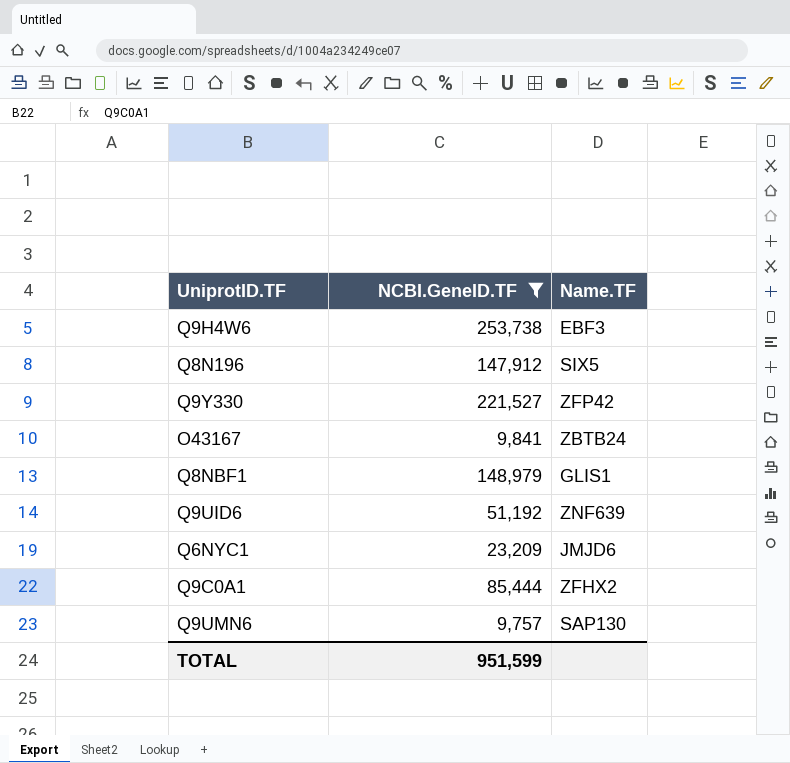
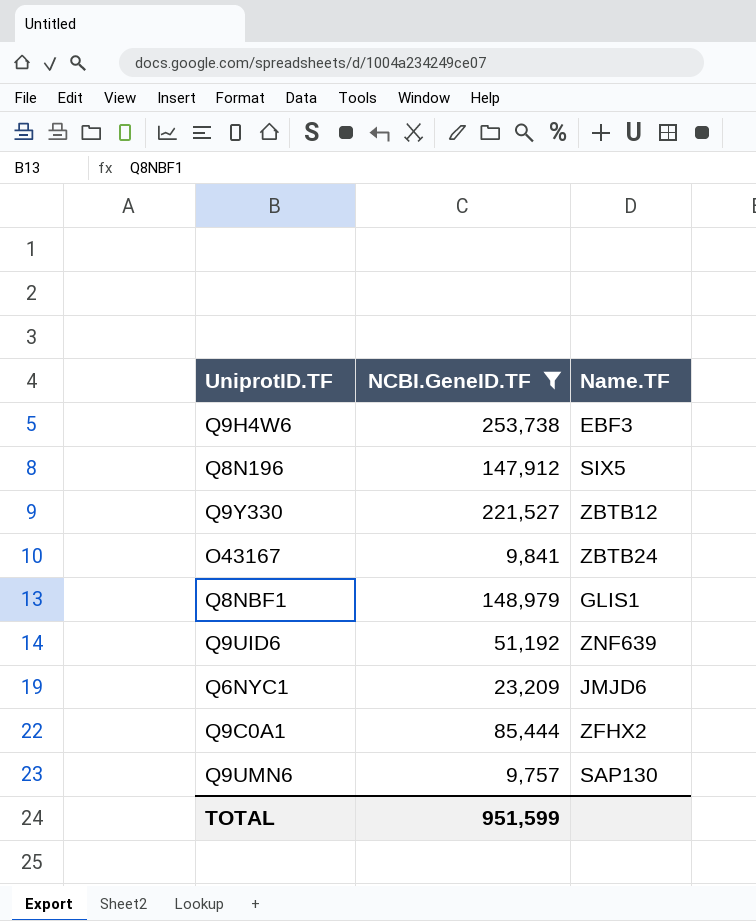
Q9Y330 | Name.TF: ZFP42 -> ZBTB12

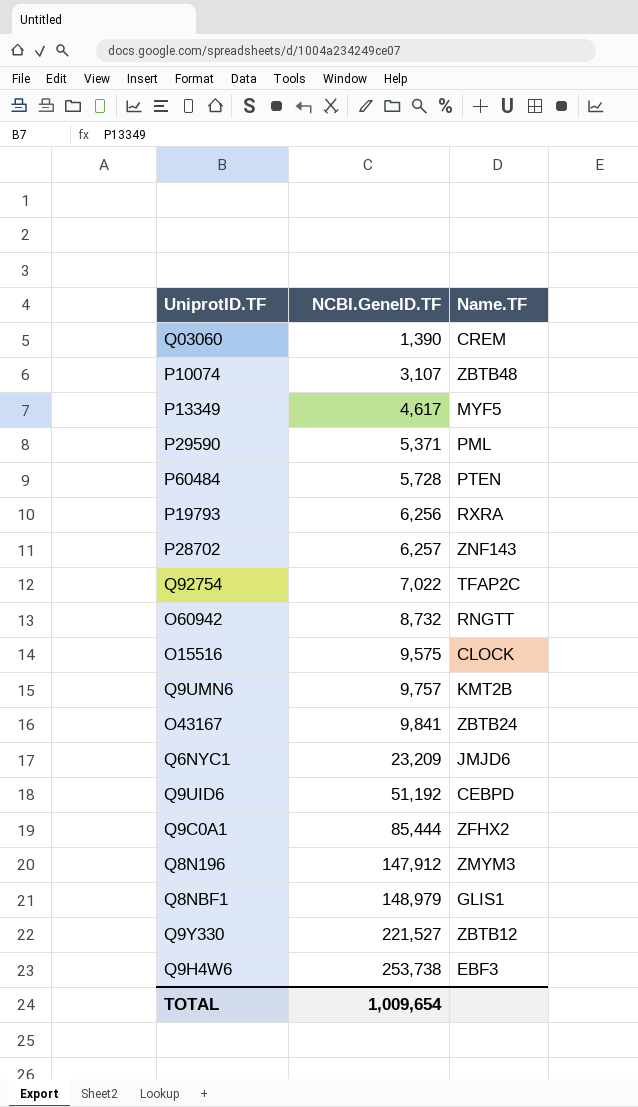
filter: NCBI.GeneID.TF >= 9,757 -> none
row order: none -> NCBI.GeneID.TF ascending
Q9UMN6 | Name.TF: SAP130 -> KMT2B
Q9UID6 | Name.TF: ZNF639 -> CEBPD
Q8N196 | Name.TF: SIX5 -> ZMYM3
TOTAL | NCBI.GeneID.TF: 951,599 -> 1,009,654

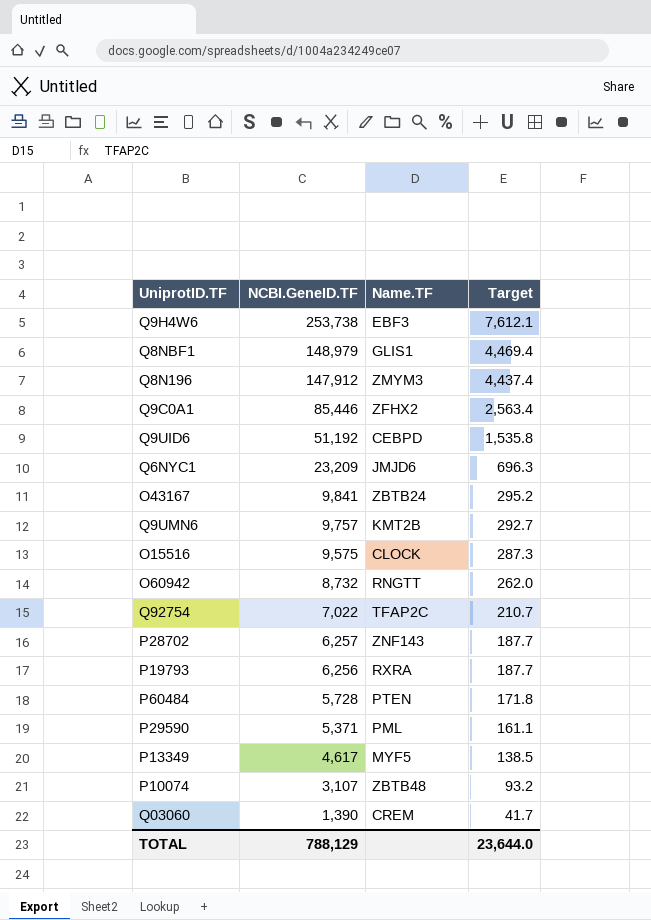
row order: NCBI.GeneID.TF ascending -> NCBI.GeneID.TF descending
column Target | formula: none -> [NCBI.GeneID.TF] * 0.03
row Q9Y330: 221,527 | ZBTB12 -> none
Q9C0A1 | NCBI.GeneID.TF: 85,444 -> 85,446
TOTAL | NCBI.GeneID.TF: 1,009,654 -> 788,129

